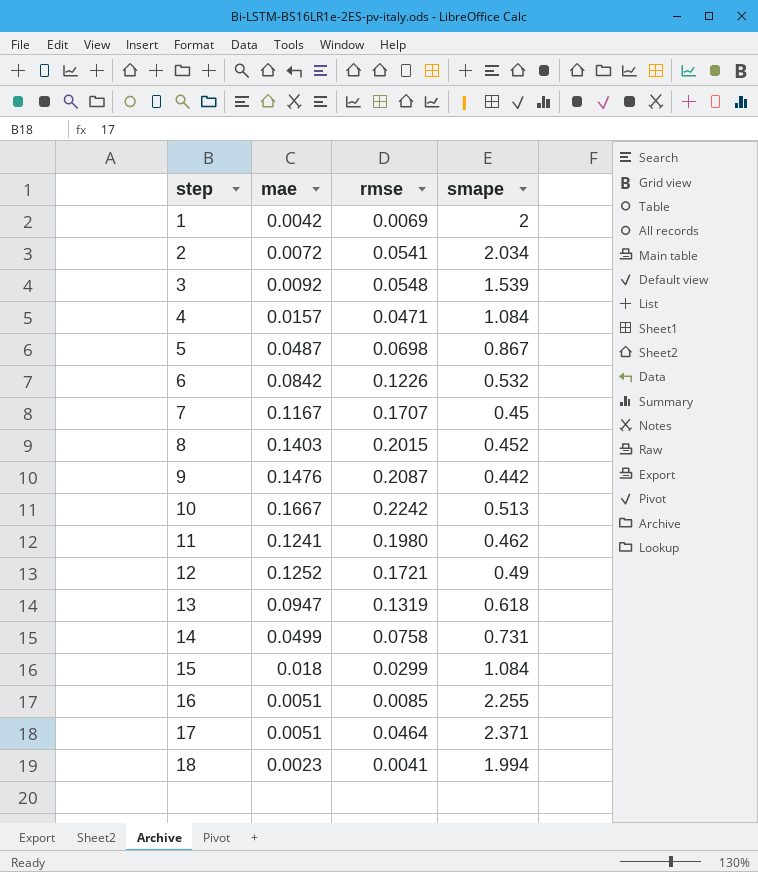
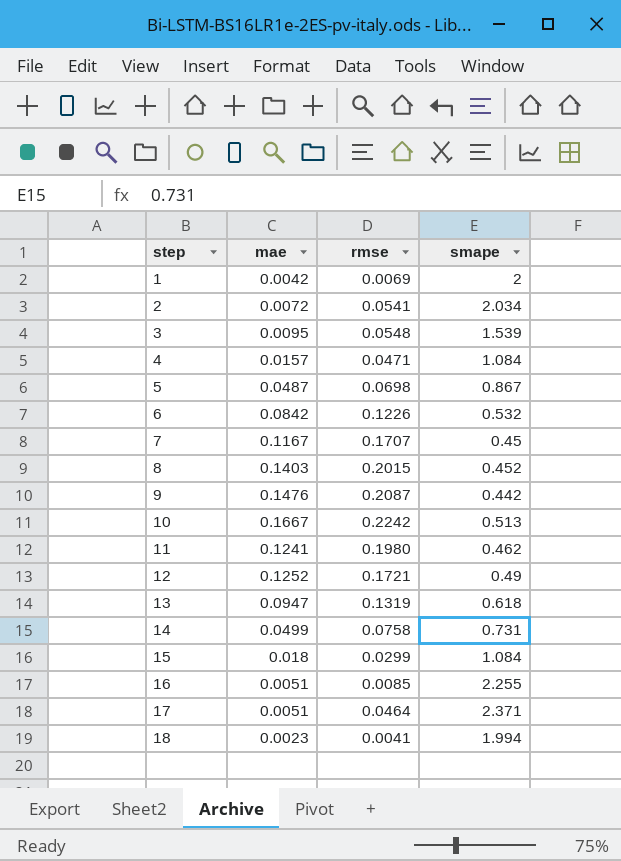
3 | mae: 0.0092 -> 0.0095

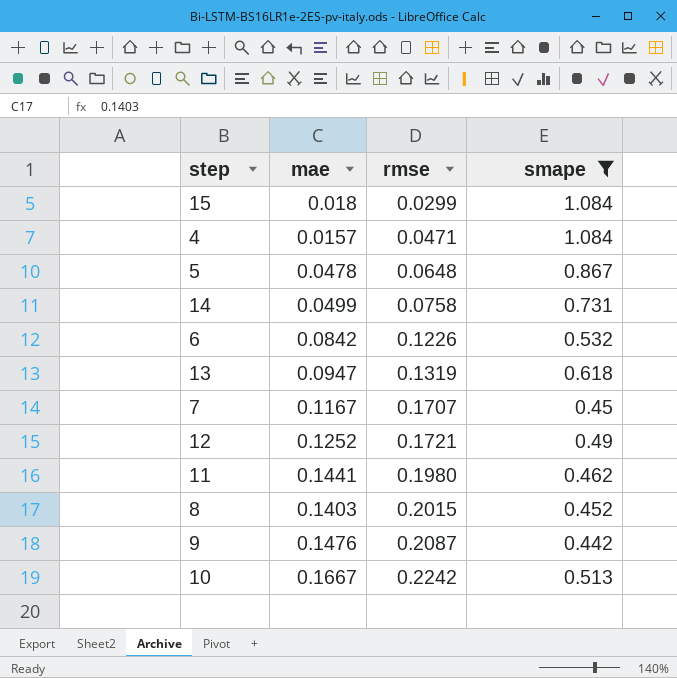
filter: none -> smape <= 1.084
row order: step ascending -> rmse ascending
5 | mae: 0.0487 -> 0.0478
5 | rmse: 0.0698 -> 0.0648
11 | mae: 0.1241 -> 0.1441

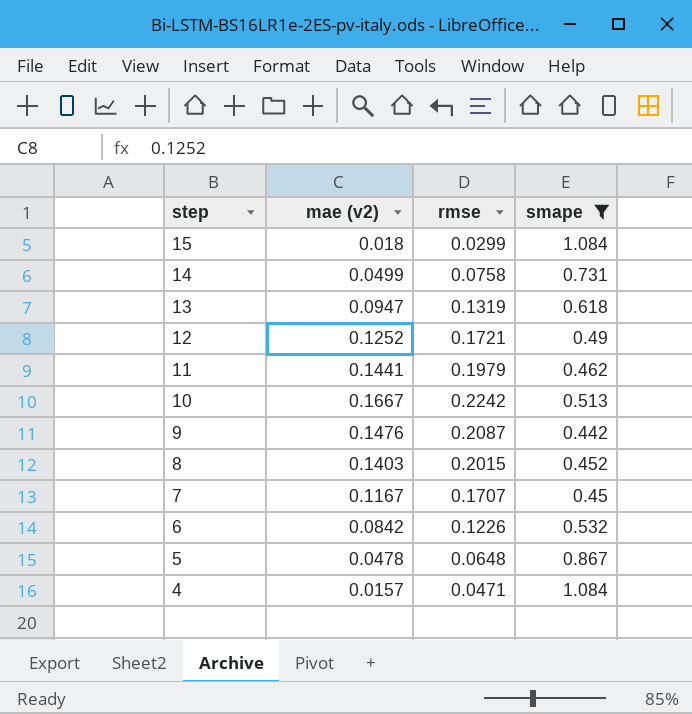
row order: rmse ascending -> step descending
column name: mae -> mae (v2)
11 | rmse: 0.1980 -> 0.1979

